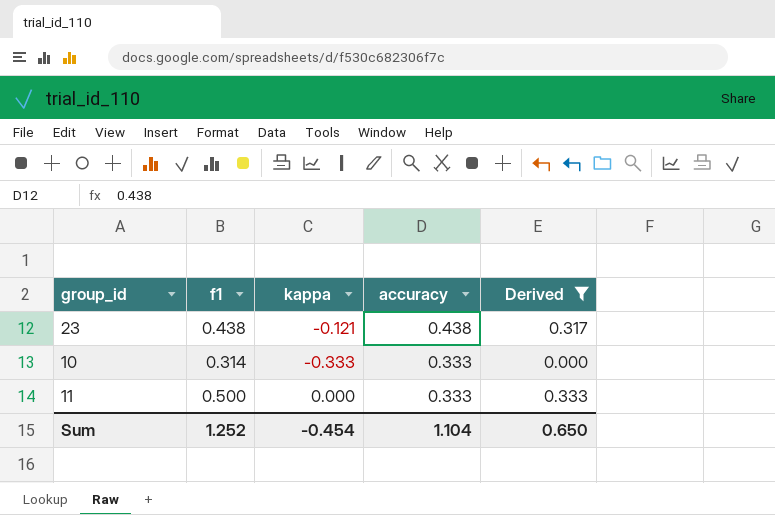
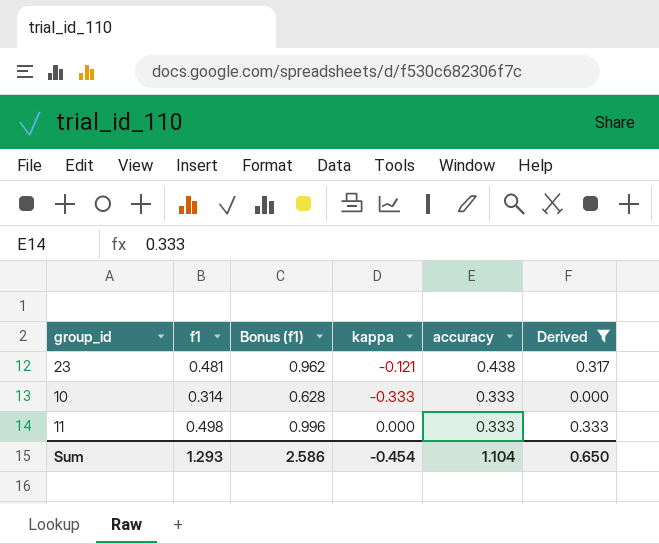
column Bonus (f1) | formula: none -> [f1] * 2
23 | f1: 0.438 -> 0.481
11 | f1: 0.500 -> 0.498
Sum | f1: 1.252 -> 1.293

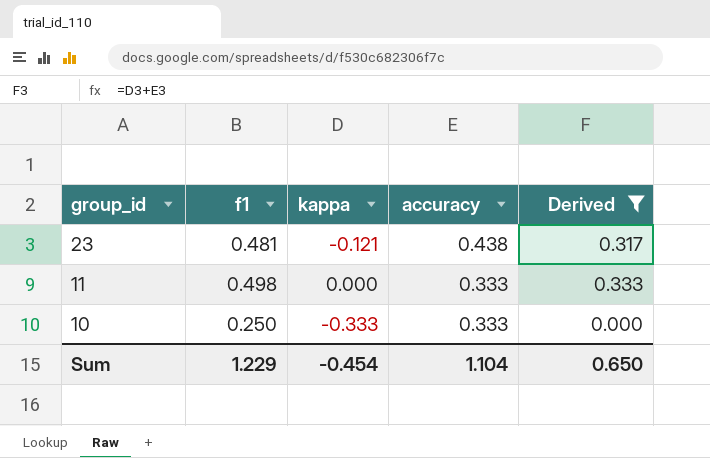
row order: accuracy descending -> group_id descending
column Bonus (f1) | formula: [f1] * 2 -> none
10 | f1: 0.314 -> 0.250
Sum | f1: 1.293 -> 1.229

